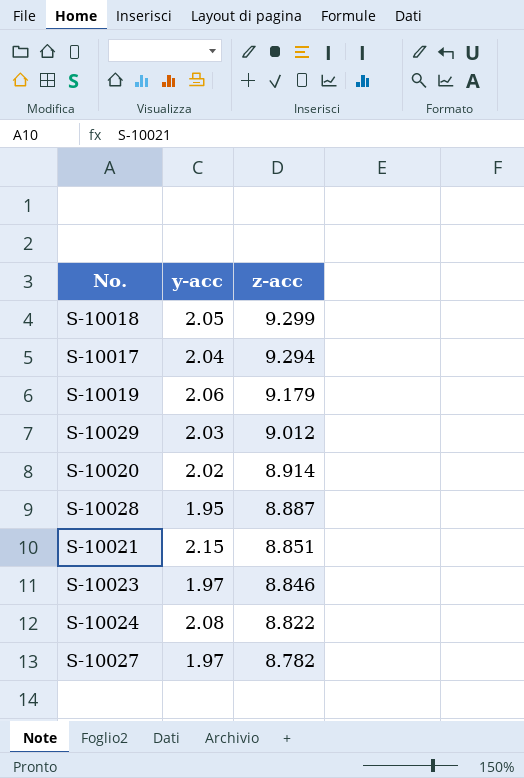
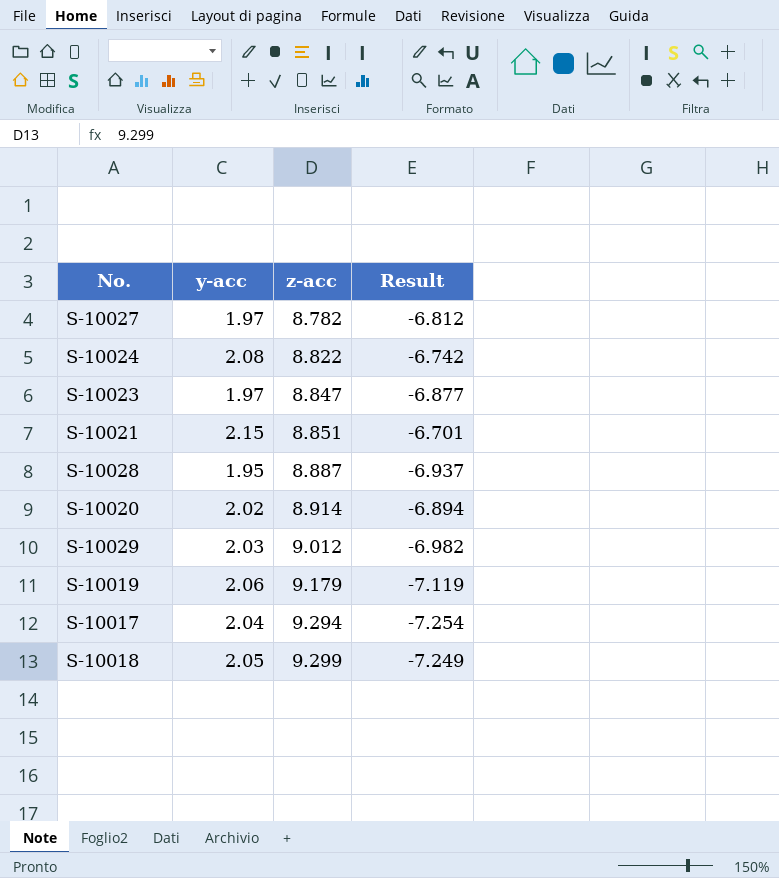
row order: z-acc descending -> z-acc ascending
column Result | formula: none -> [y-acc] - [z-acc]
S-10023 | z-acc: 8.846 -> 8.847

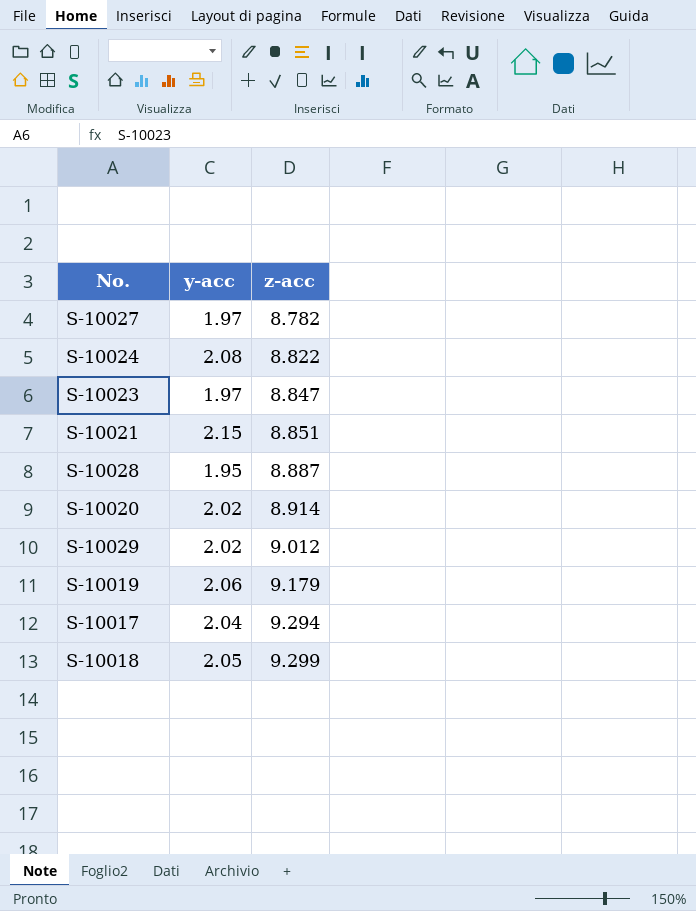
column Result | formula: [y-acc] - [z-acc] -> none
S-10029 | y-acc: 2.03 -> 2.02

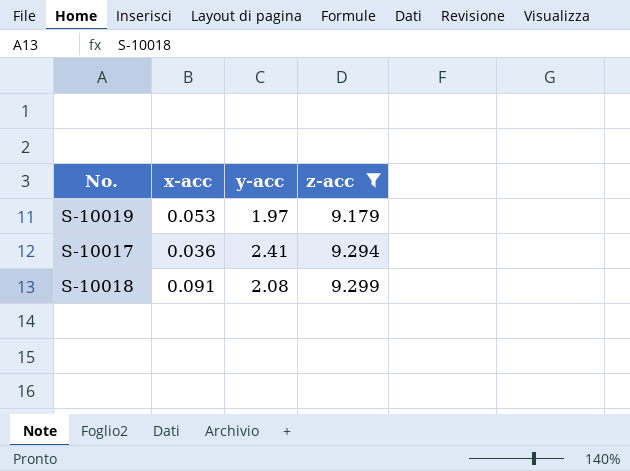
filter: none -> z-acc >= 9.179
column x-acc | position: none -> 2
S-10019 | y-acc: 2.06 -> 1.97
S-10017 | y-acc: 2.04 -> 2.41
S-10018 | y-acc: 2.05 -> 2.08

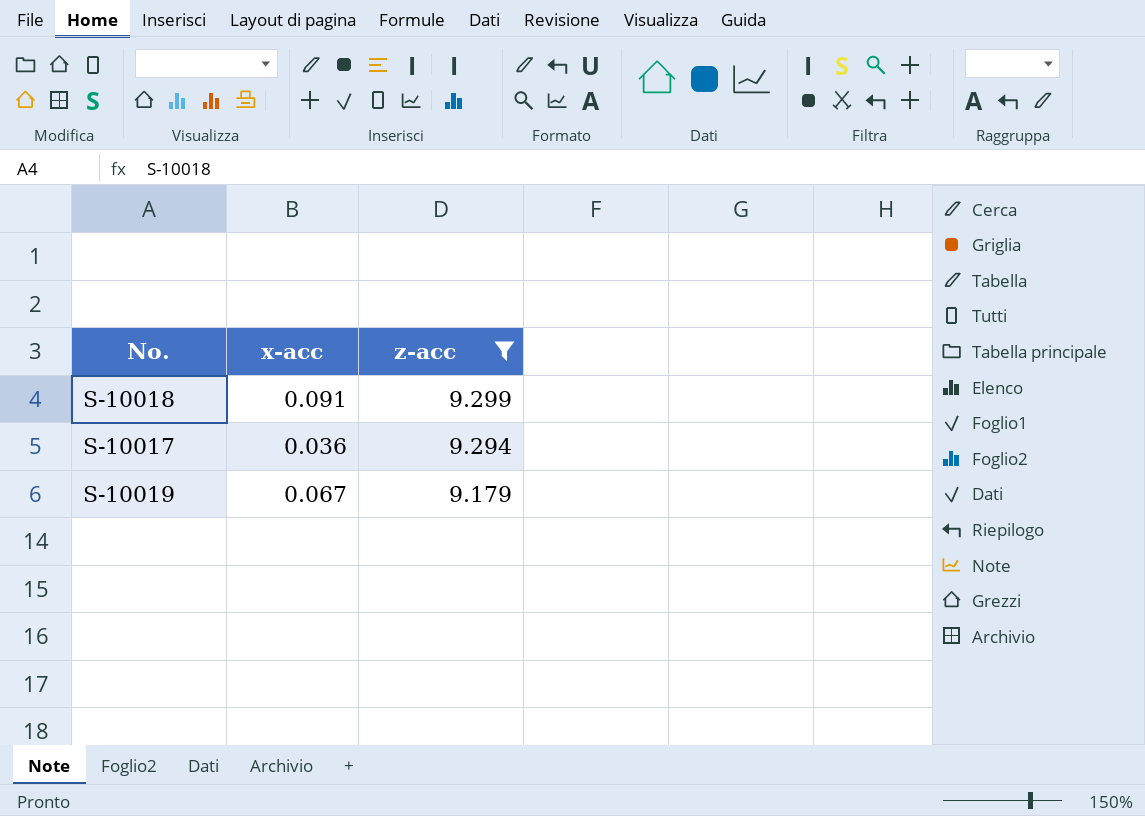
row order: z-acc ascending -> z-acc descending
column y-acc | position: 3 -> none
S-10019 | x-acc: 0.053 -> 0.067

